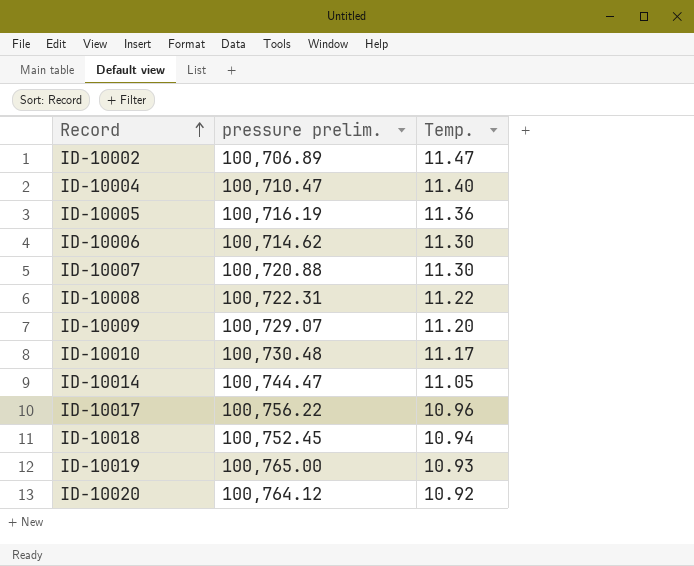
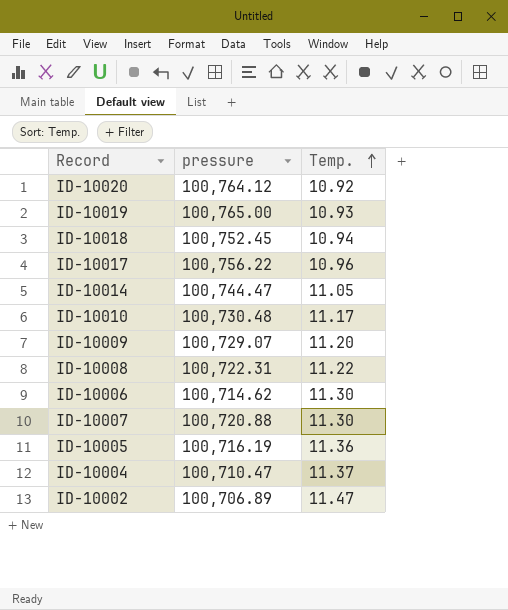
row order: Record ascending -> Temp. ascending
column name: pressure prelim. -> pressure
ID-10004 | Temp.: 11.40 -> 11.37

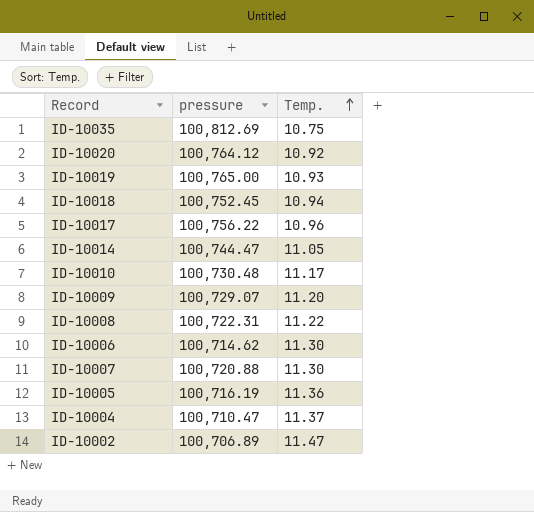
row ID-10035: none -> 100,812.69 | 10.75

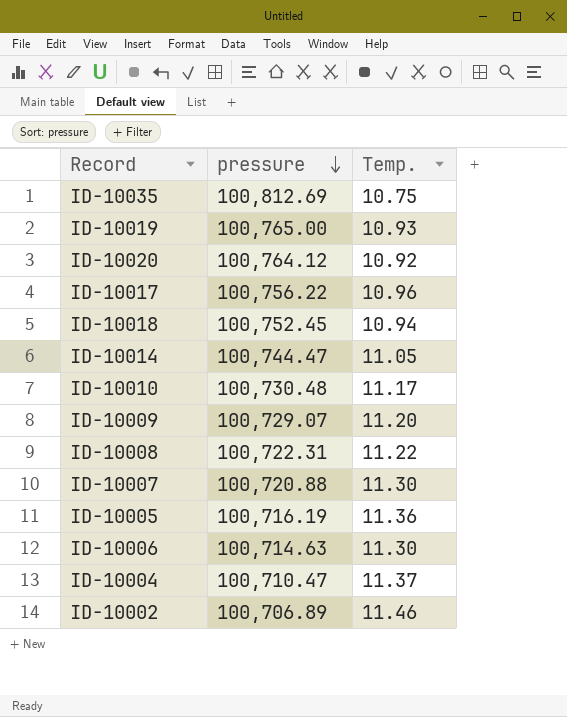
row order: Temp. ascending -> pressure descending
ID-10006 | pressure: 100,714.62 -> 100,714.63
ID-10002 | Temp.: 11.47 -> 11.46

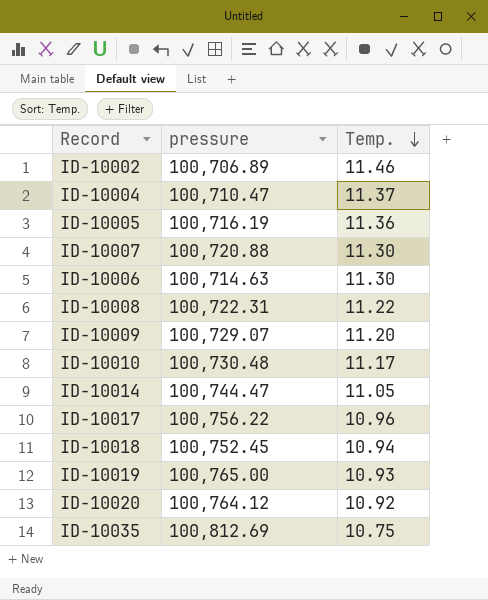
row order: pressure descending -> Temp. descending

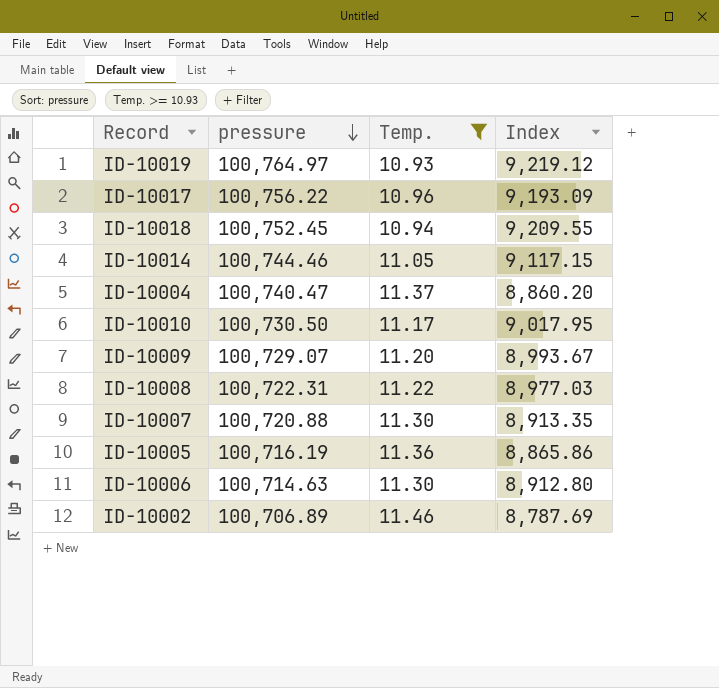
filter: none -> Temp. >= 10.93
row order: Temp. descending -> pressure descending
column Index | formula: none -> [pressure] / [Temp.]
ID-10019 | pressure: 100,765.00 -> 100,764.97
ID-10014 | pressure: 100,744.47 -> 100,744.46
ID-10004 | pressure: 100,710.47 -> 100,740.47
ID-10010 | pressure: 100,730.48 -> 100,730.50

